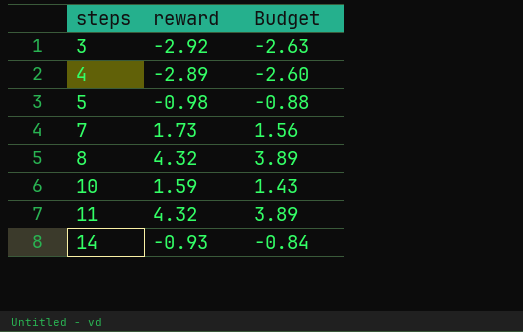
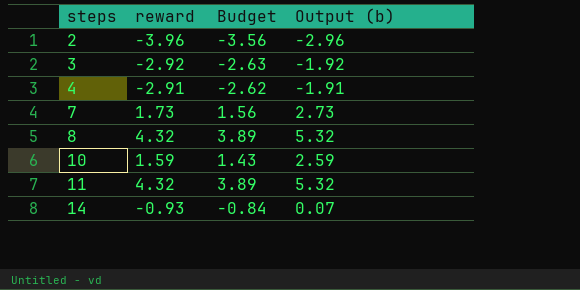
column Output (b) | formula: none -> [reward] + 1
row 5: -0.98 | -0.88 -> none
row 2: none -> -3.96 | -3.56 | -2.96
4 | reward: -2.89 -> -2.91
4 | Budget: -2.60 -> -2.62

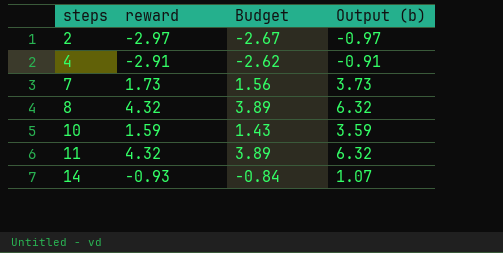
column Output (b) | formula: [reward] + 1 -> [reward] + 2
row 3: -2.92 | -2.63 | -1.92 -> none
2 | reward: -3.96 -> -2.97
2 | Budget: -3.56 -> -2.67

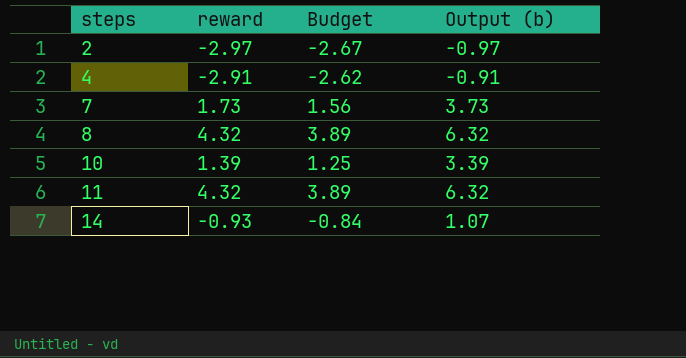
10 | reward: 1.59 -> 1.39
10 | Budget: 1.43 -> 1.25
10 | Output (b): 3.59 -> 3.39

